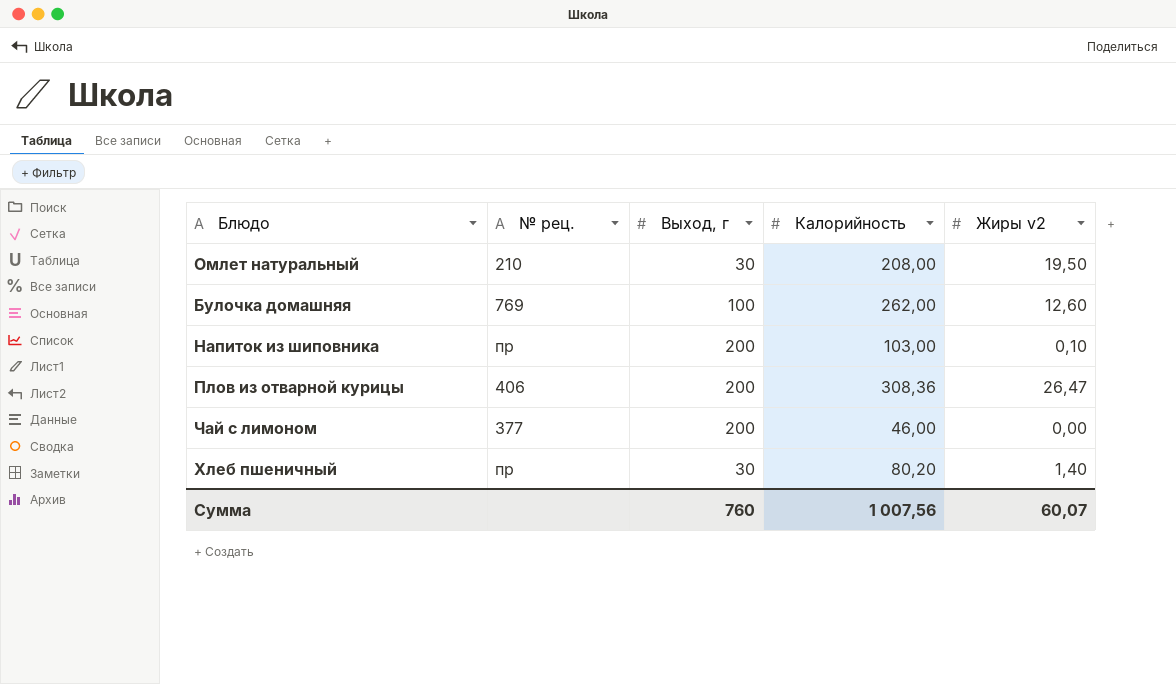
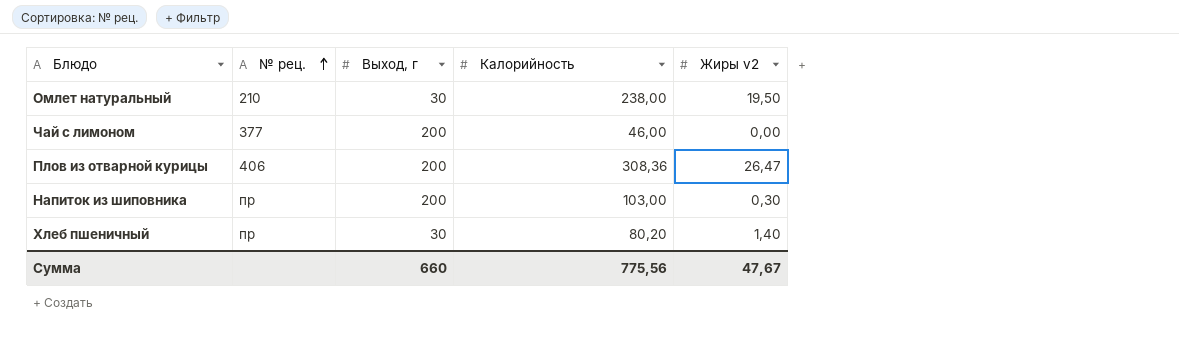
row order: none -> № рец. ascending
row Булочка домашняя: 769 | 100 | 262,00 | 12,60 -> none
Омлет натуральный | Калорийность: 208,00 -> 238,00
Напиток из шиповника | Жиры v2: 0,10 -> 0,30
Сумма | Выход, г: 760 -> 660
Сумма | Калорийность: 1 007,56 -> 775,56
Сумма | Жиры v2: 60,07 -> 47,67

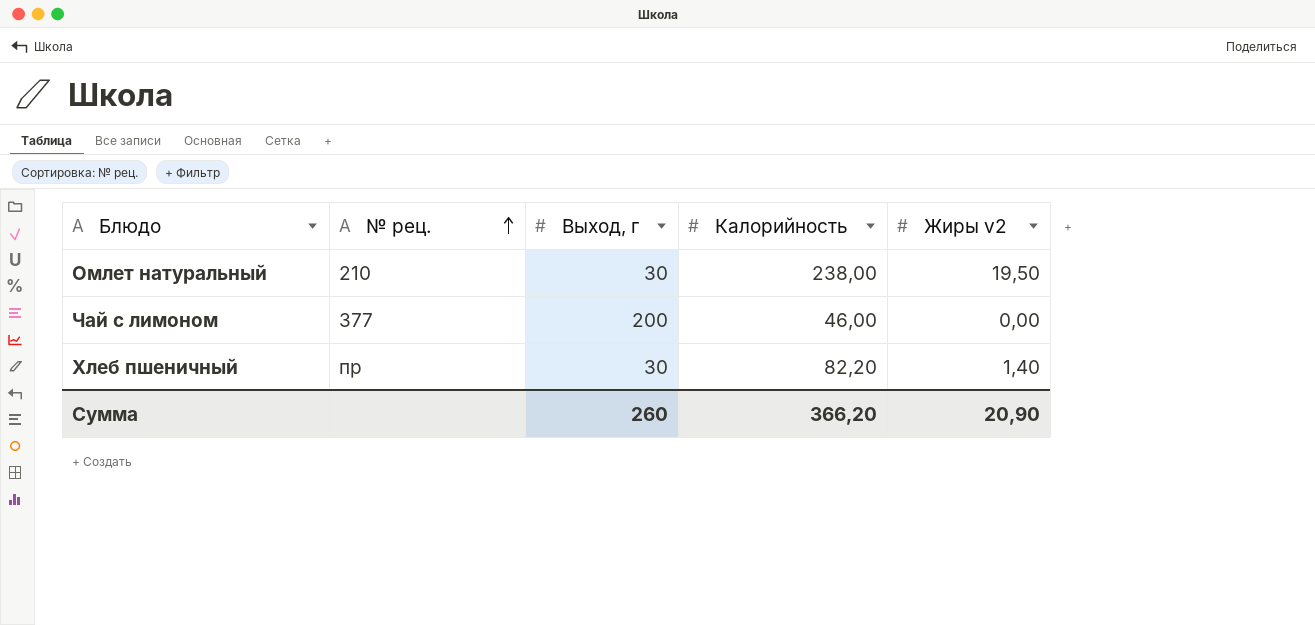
row Плов из отварной курицы: 406 | 200 | 308,36 | 26,47 -> none
row Напиток из шиповника: пр | 200 | 103,00 | 0,30 -> none
Хлеб пшеничный | Калорийность: 80,20 -> 82,20
Сумма | Выход, г: 660 -> 260
Сумма | Калорийность: 775,56 -> 366,20
Сумма | Жиры v2: 47,67 -> 20,90

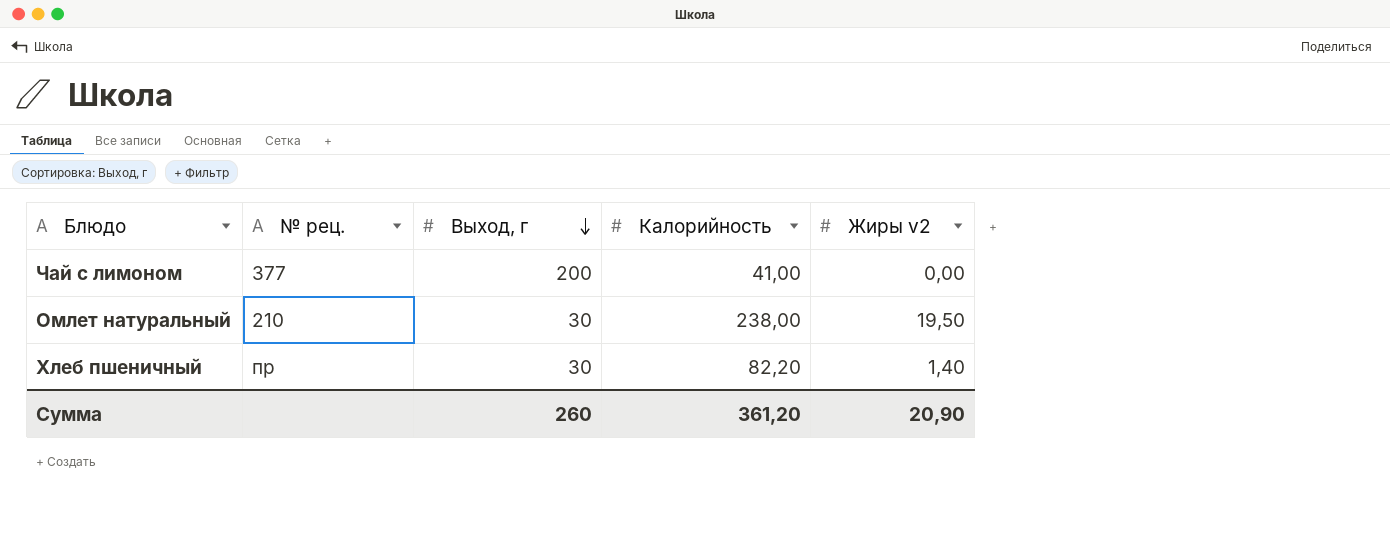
row order: № рец. ascending -> Выход, г descending
Чай с лимоном | Калорийность: 46,00 -> 41,00
Сумма | Калорийность: 366,20 -> 361,20

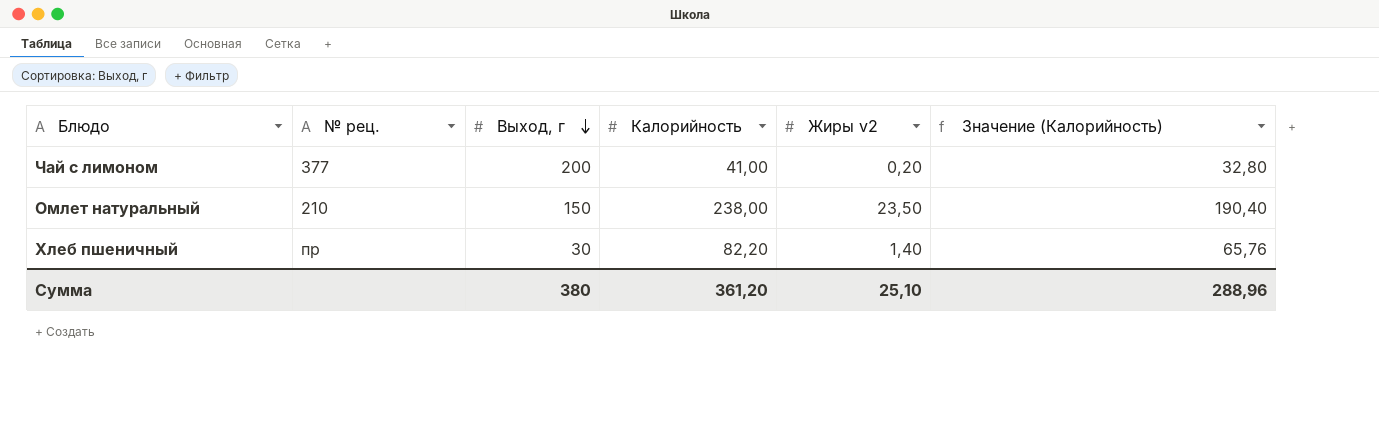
column Значение (Калорийность) | formula: none -> [Калорийность] * 0,8
Чай с лимоном | Жиры v2: 0,00 -> 0,20
Омлет натуральный | Выход, г: 30 -> 150
Омлет натуральный | Жиры v2: 19,50 -> 23,50
Сумма | Выход, г: 260 -> 380
Сумма | Жиры v2: 20,90 -> 25,10

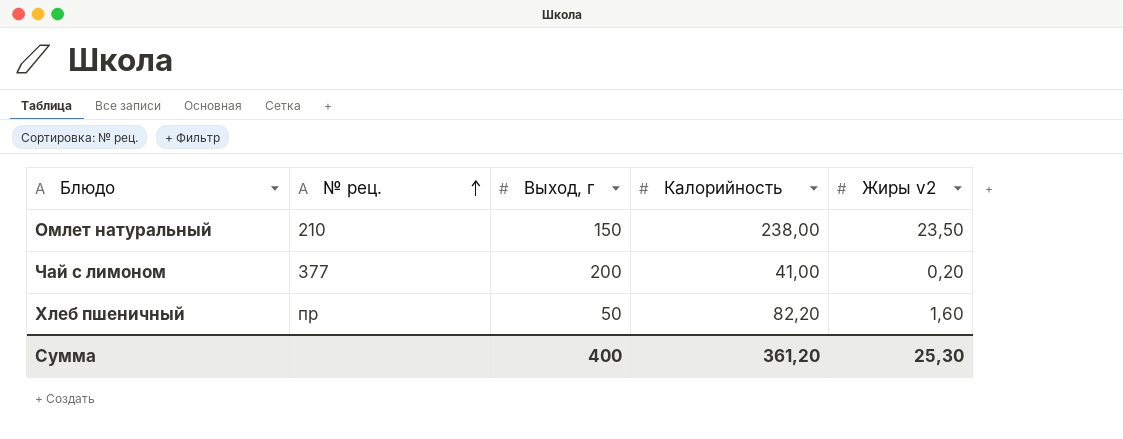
row order: Выход, г descending -> № рец. ascending
column Значение (Калорийность) | formula: [Калорийность] * 0,8 -> none
Хлеб пшеничный | Выход, г: 30 -> 50
Хлеб пшеничный | Жиры v2: 1,40 -> 1,60
Сумма | Выход, г: 380 -> 400
Сумма | Жиры v2: 25,10 -> 25,30

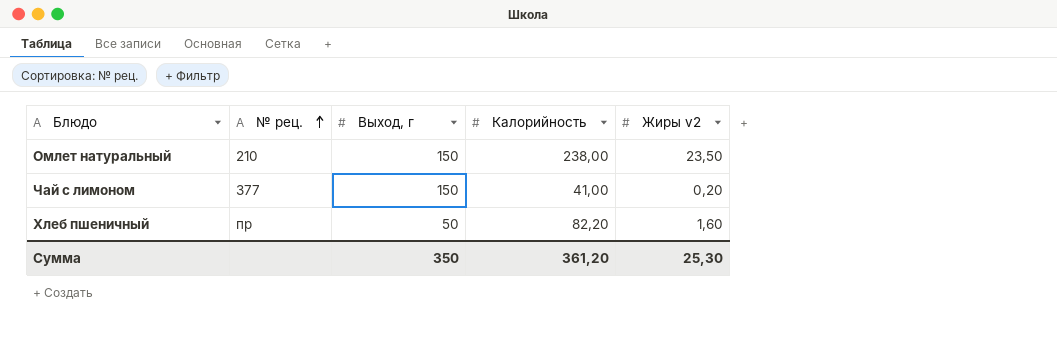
Чай с лимоном | Выход, г: 200 -> 150
Сумма | Выход, г: 400 -> 350

